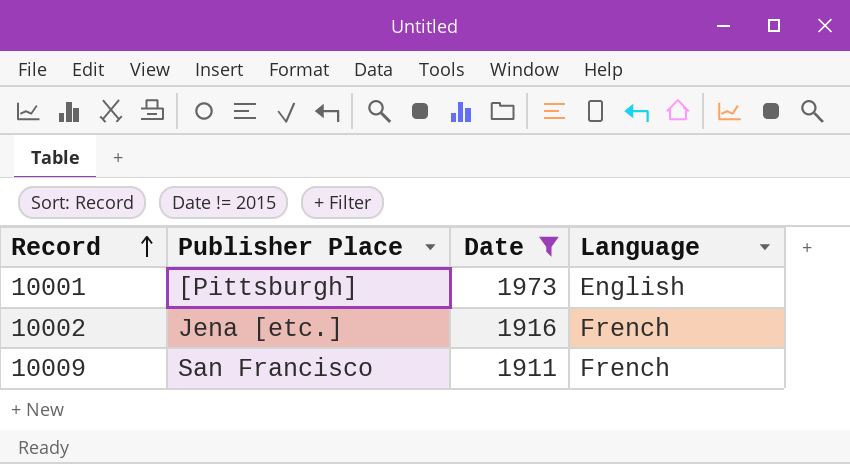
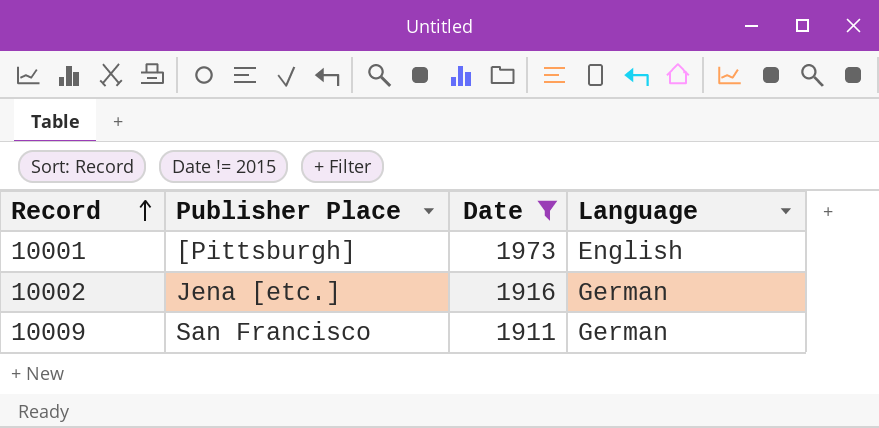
10002 | Language: French -> German
10009 | Language: French -> German

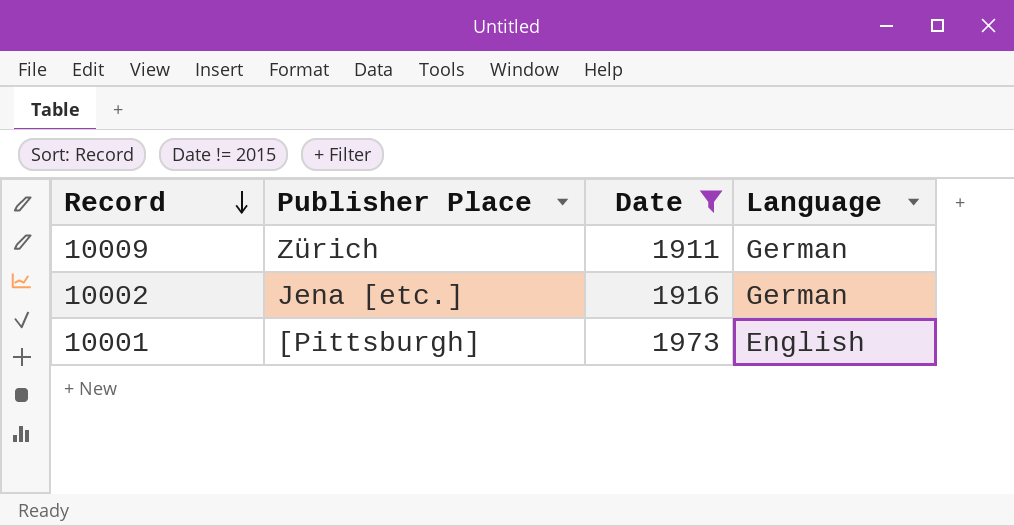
row order: Record ascending -> Record descending
10009 | Publisher Place: San Francisco -> Zürich

